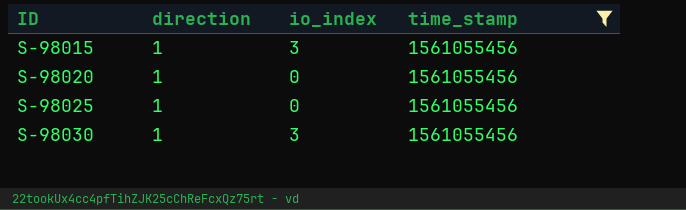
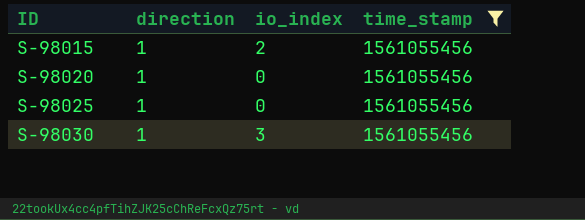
S-98015 | io_index: 3 -> 2

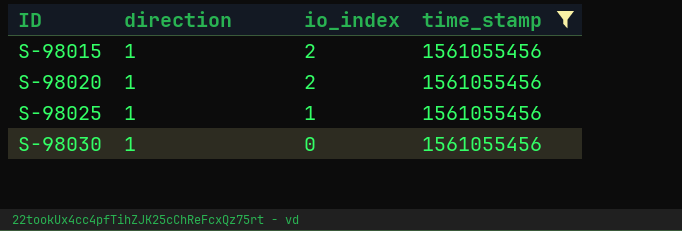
S-98020 | io_index: 0 -> 2
S-98025 | io_index: 0 -> 1
S-98030 | io_index: 3 -> 0

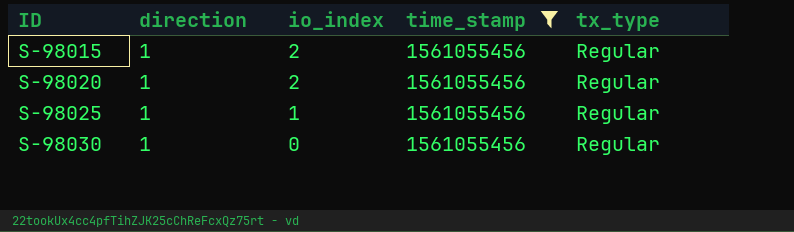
column tx_type | position: none -> 5

